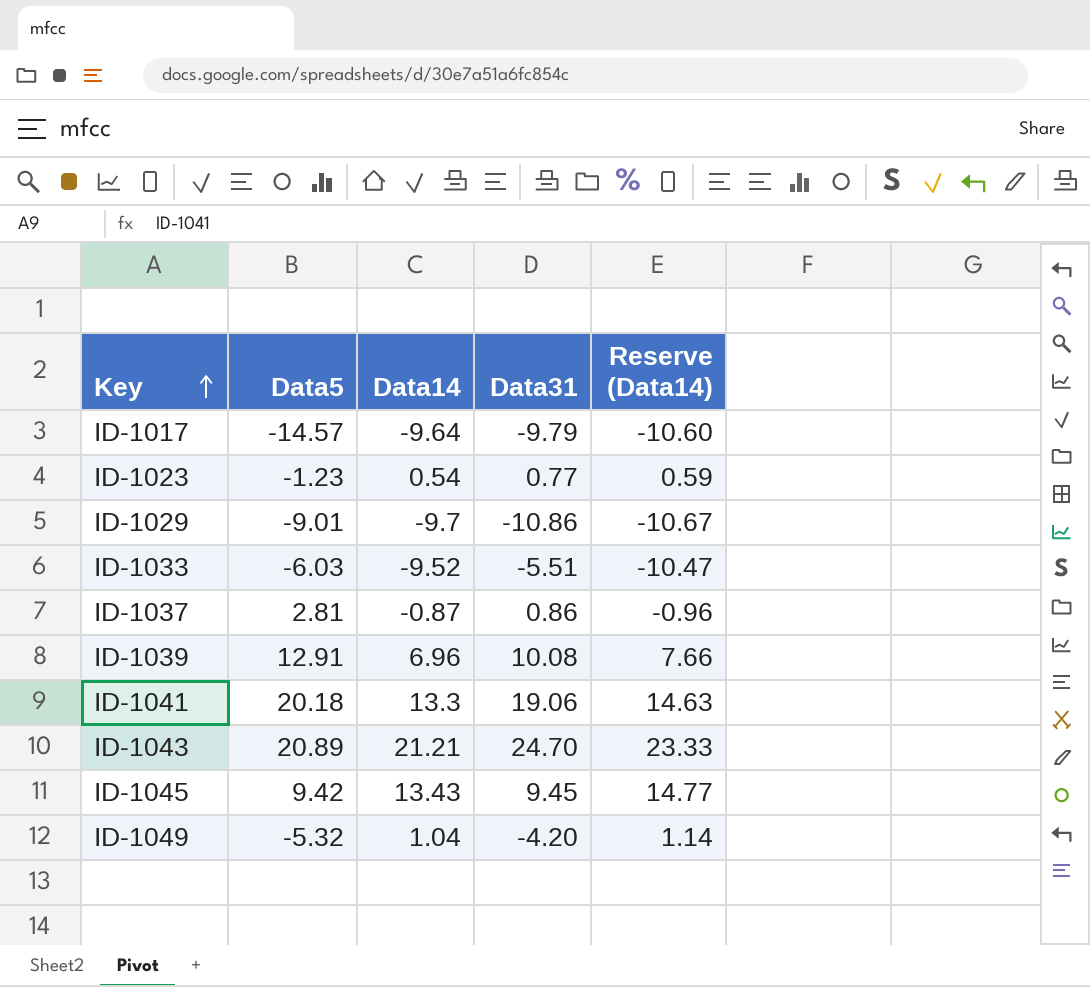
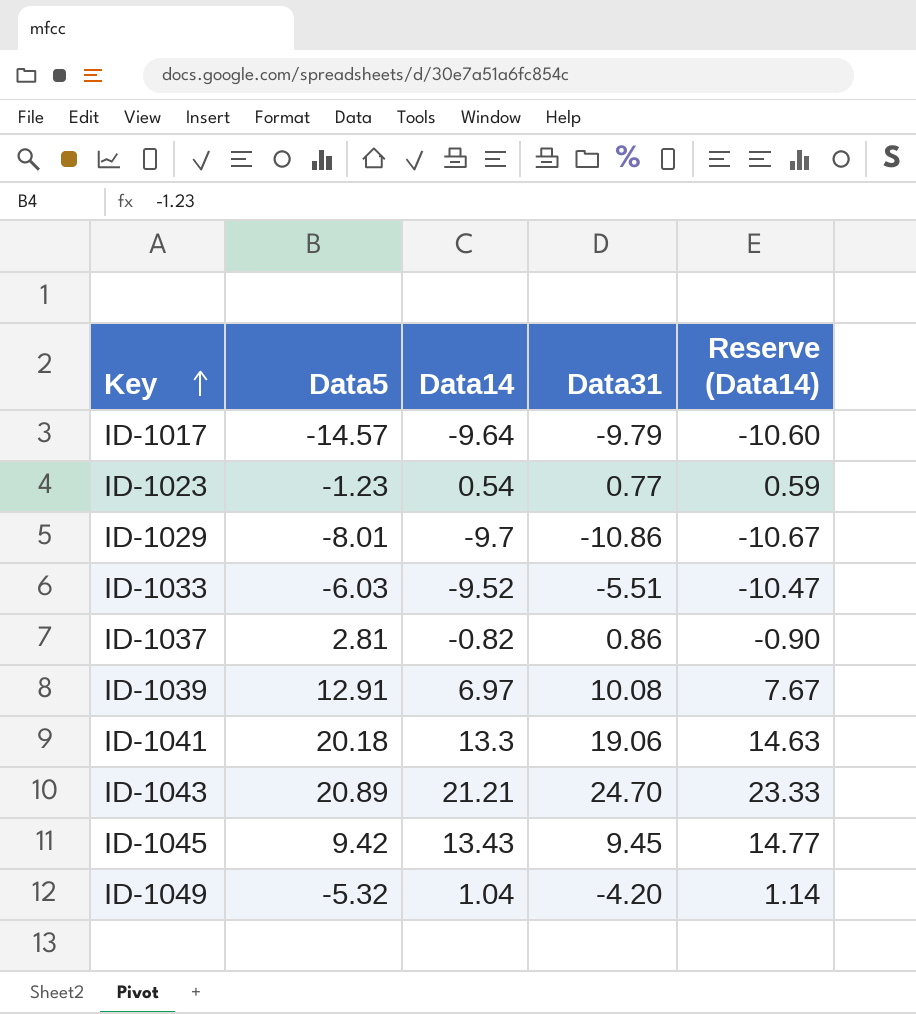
ID-1029 | Data5: -9.01 -> -8.01
ID-1037 | Data14: -0.87 -> -0.82
ID-1037 | Reserve (Data14): -0.96 -> -0.90
ID-1039 | Data14: 6.96 -> 6.97
ID-1039 | Reserve (Data14): 7.66 -> 7.67

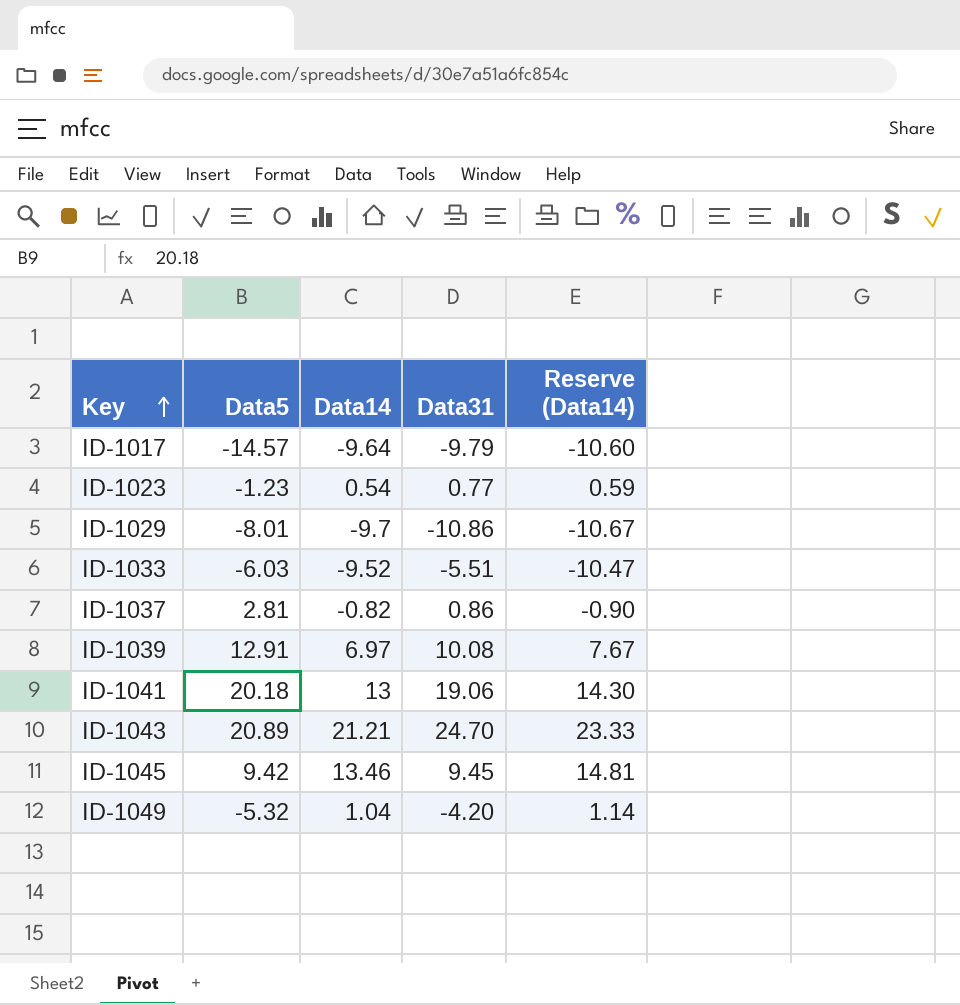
ID-1041 | Data14: 13.3 -> 13
ID-1041 | Reserve (Data14): 14.63 -> 14.30
ID-1045 | Data14: 13.43 -> 13.46
ID-1045 | Reserve (Data14): 14.77 -> 14.81

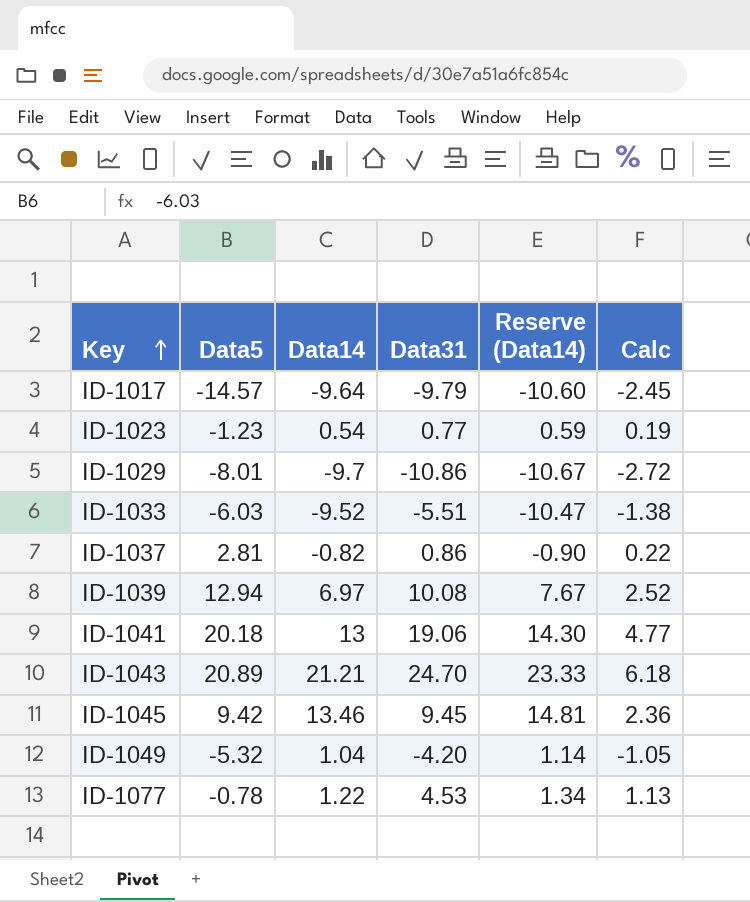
column Calc | formula: none -> [Data31] * 0.25
ID-1039 | Data5: 12.91 -> 12.94
row ID-1077: none -> -0.78 | 1.22 | 4.53 | 1.34 | 1.13

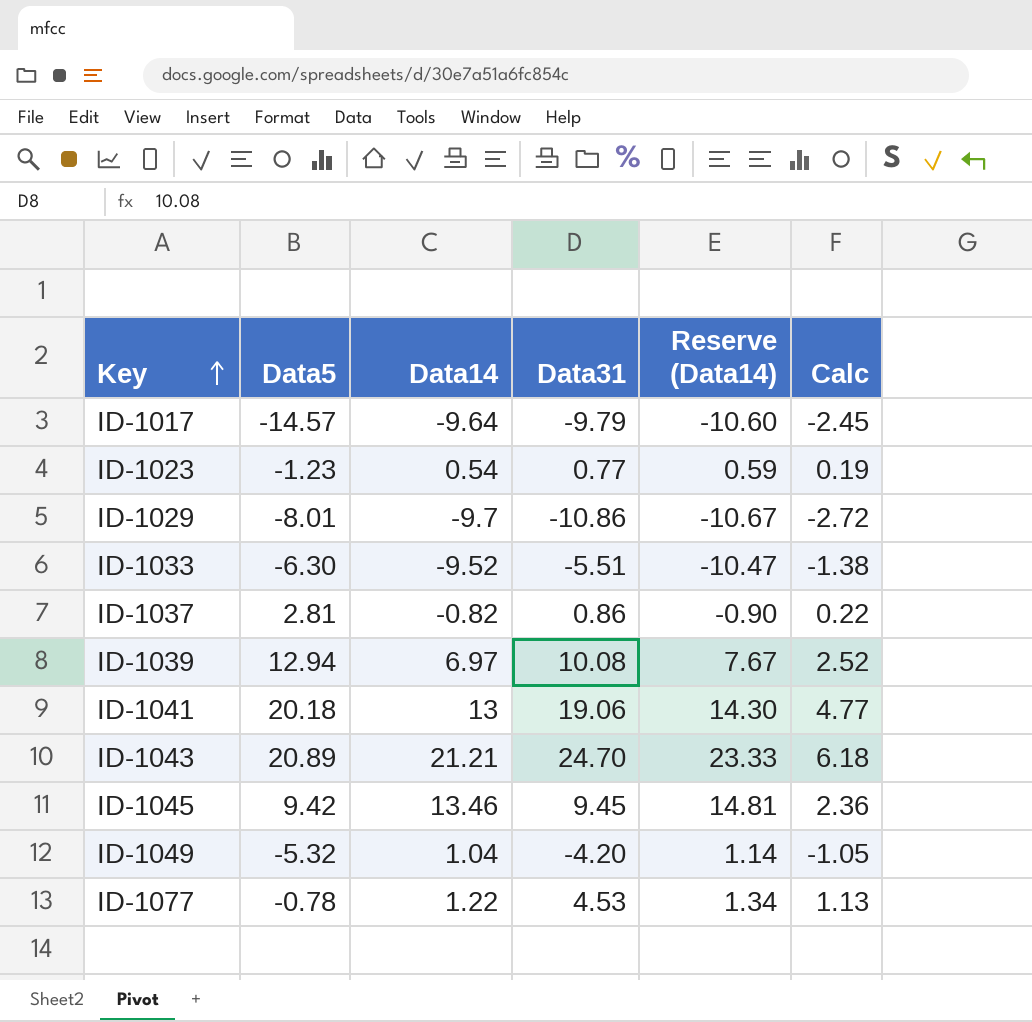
ID-1033 | Data5: -6.03 -> -6.30

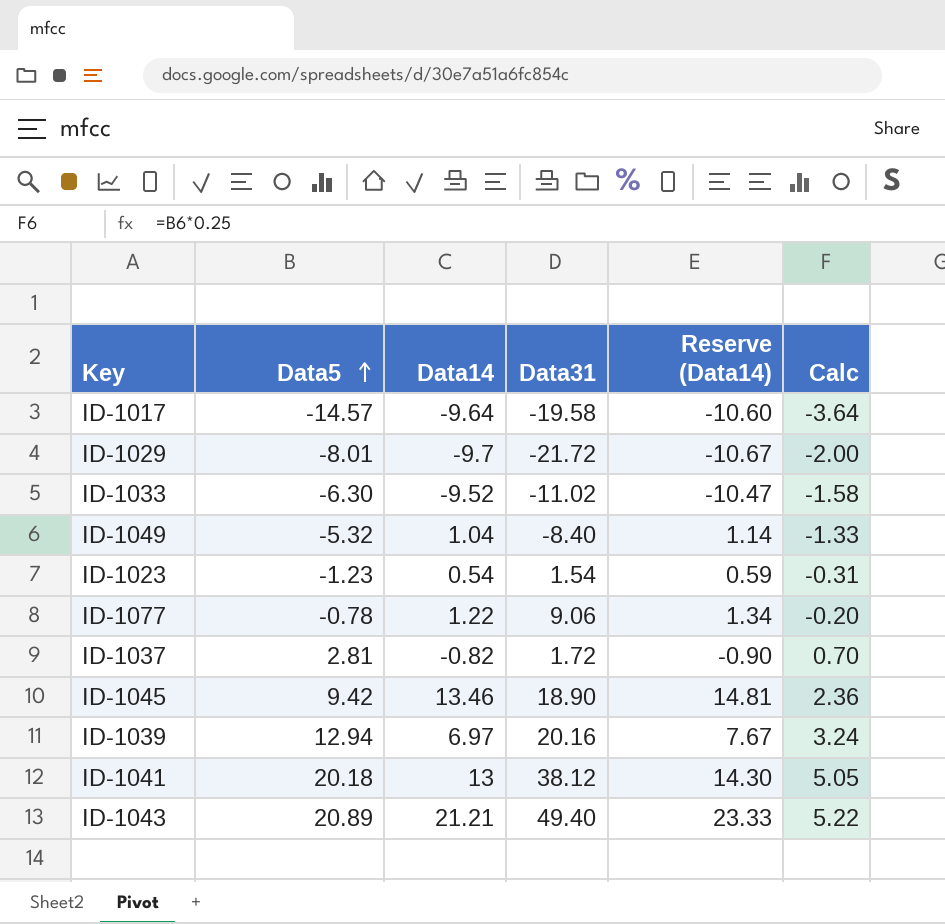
row order: Key ascending -> Data5 ascending
column Calc | formula: [Data31] * 0.25 -> [Data5] * 0.25
ID-1017 | Data31: -9.79 -> -19.58
ID-1029 | Data31: -10.86 -> -21.72
ID-1033 | Data31: -5.51 -> -11.02
ID-1049 | Data31: -4.20 -> -8.40
ID-1023 | Data31: 0.77 -> 1.54
ID-1077 | Data31: 4.53 -> 9.06
ID-1037 | Data31: 0.86 -> 1.72
ID-1045 | Data31: 9.45 -> 18.90
ID-1039 | Data31: 10.08 -> 20.16
ID-1041 | Data31: 19.06 -> 38.12
ID-1043 | Data31: 24.70 -> 49.40

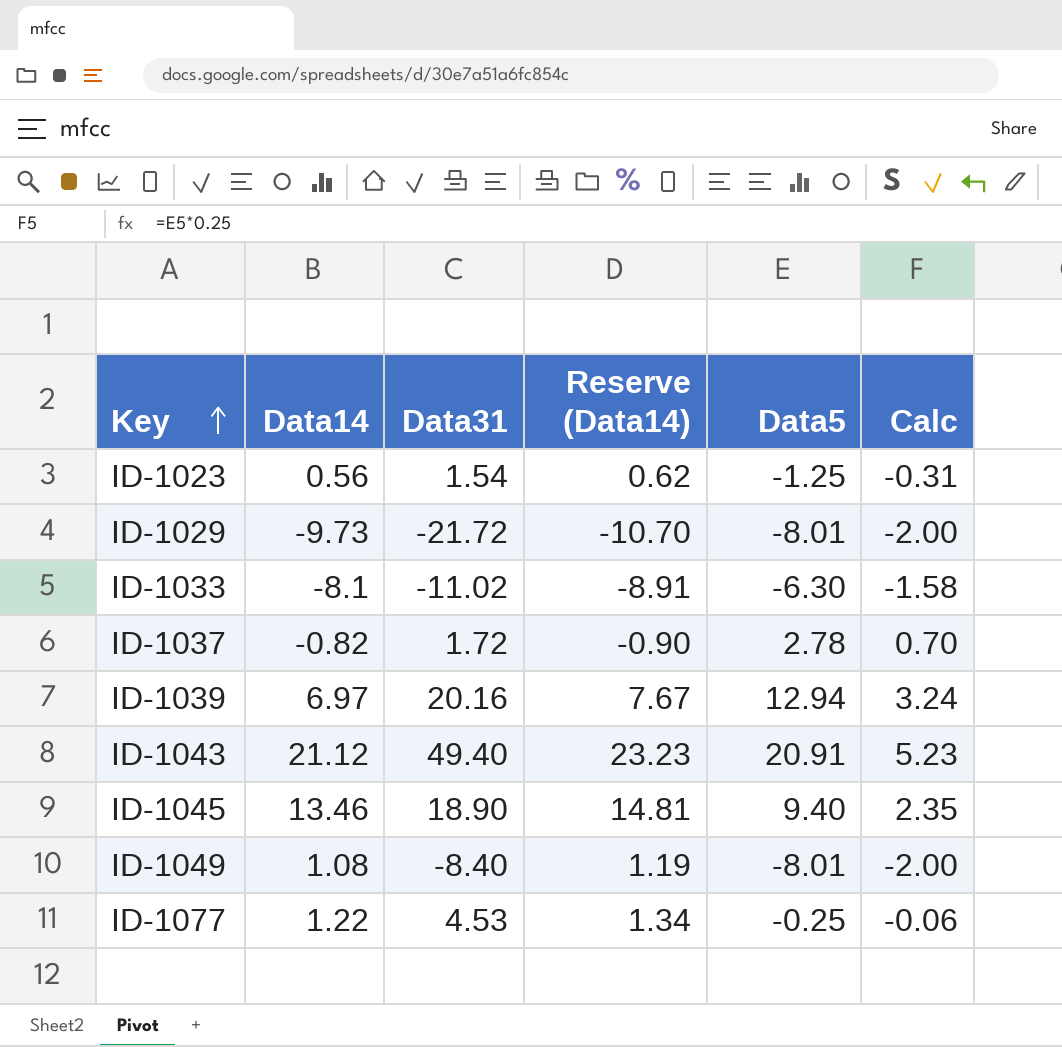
row order: Data5 ascending -> Key ascending
column Data5 | position: 2 -> 5
row ID-1017: -14.57 | -9.64 | -19.58 | -10.60 | -3.64 -> none
row ID-1041: 20.18 | 13 | 38.12 | 14.30 | 5.05 -> none
ID-1023 | Data14: 0.54 -> 0.56
ID-1023 | Reserve (Data14): 0.59 -> 0.62
ID-1023 | Data5: -1.23 -> -1.25
ID-1029 | Data14: -9.7 -> -9.73
ID-1029 | Reserve (Data14): -10.67 -> -10.70
ID-1033 | Data14: -9.52 -> -8.1
ID-1033 | Reserve (Data14): -10.47 -> -8.91
ID-1037 | Data5: 2.81 -> 2.78
ID-1043 | Data14: 21.21 -> 21.12
ID-1043 | Reserve (Data14): 23.33 -> 23.23
ID-1043 | Data5: 20.89 -> 20.91
ID-1043 | Calc: 5.22 -> 5.23
ID-1045 | Data5: 9.42 -> 9.40
ID-1045 | Calc: 2.36 -> 2.35
ID-1049 | Data14: 1.04 -> 1.08
ID-1049 | Reserve (Data14): 1.14 -> 1.19
ID-1049 | Data5: -5.32 -> -8.01
ID-1049 | Calc: -1.33 -> -2.00
ID-1077 | Data31: 9.06 -> 4.53
ID-1077 | Data5: -0.78 -> -0.25
ID-1077 | Calc: -0.20 -> -0.06

